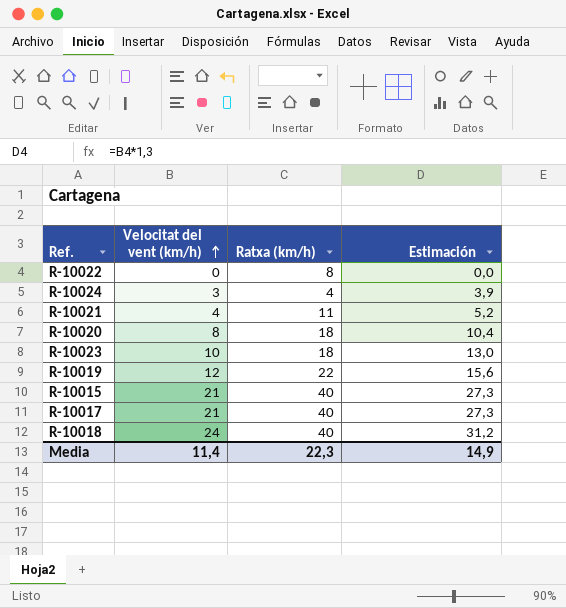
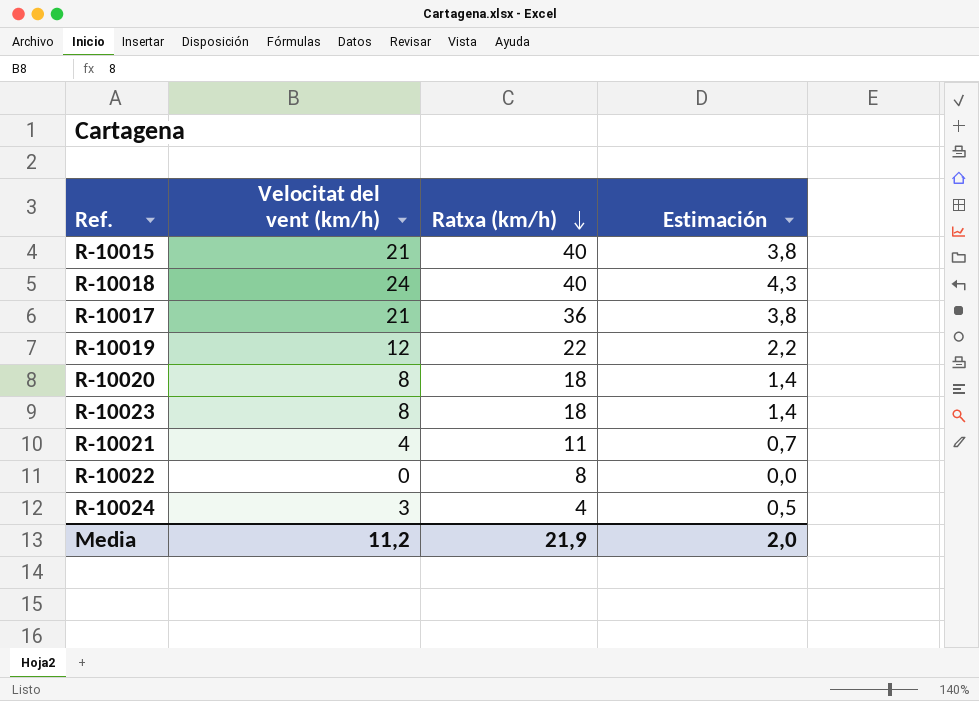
row order: Velocitat del vent (km/h) ascending -> Ratxa (km/h) descending
column Estimación | formula: [Velocitat del vent (km/h)] * 1,3 -> [Velocitat del vent (km/h)] * 0,18
R-10017 | Ratxa (km/h): 40 -> 36
R-10023 | Velocitat del vent (km/h): 10 -> 8
Media | Velocitat del vent (km/h): 11,4 -> 11,2
Media | Ratxa (km/h): 22,3 -> 21,9
Media | Estimación: 14,9 -> 2,0

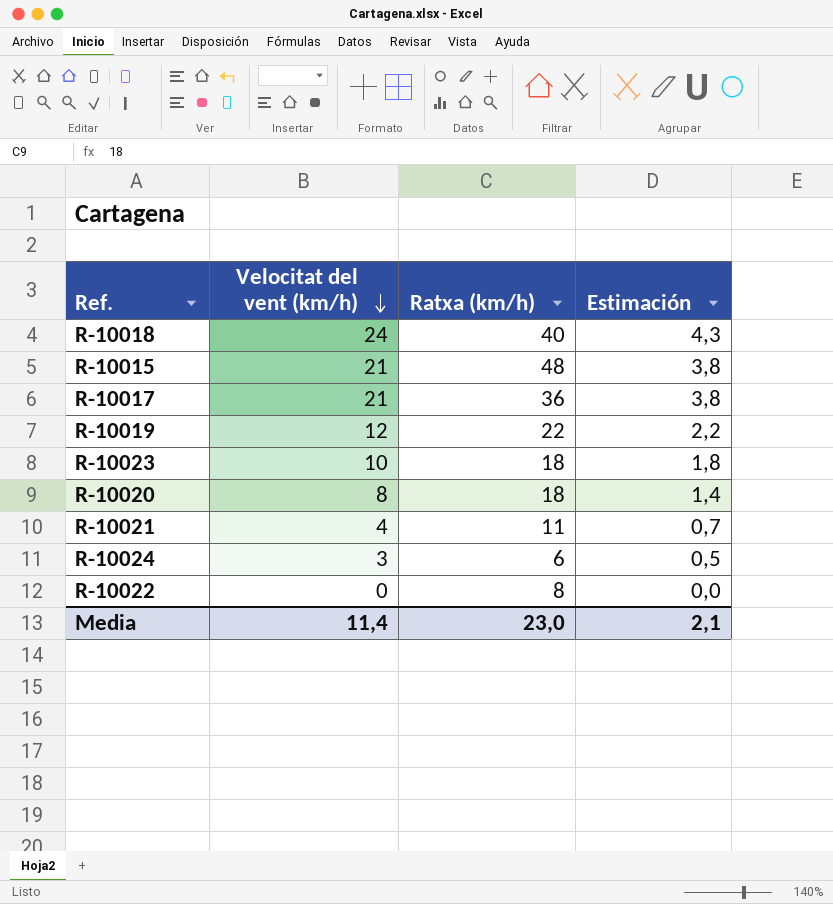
row order: Ratxa (km/h) descending -> Velocitat del vent (km/h) descending
R-10015 | Ratxa (km/h): 40 -> 48
R-10023 | Velocitat del vent (km/h): 8 -> 10
R-10023 | Estimación: 1,4 -> 1,8
R-10024 | Ratxa (km/h): 4 -> 6
Media | Velocitat del vent (km/h): 11,2 -> 11,4
Media | Ratxa (km/h): 21,9 -> 23,0
Media | Estimación: 2,0 -> 2,1

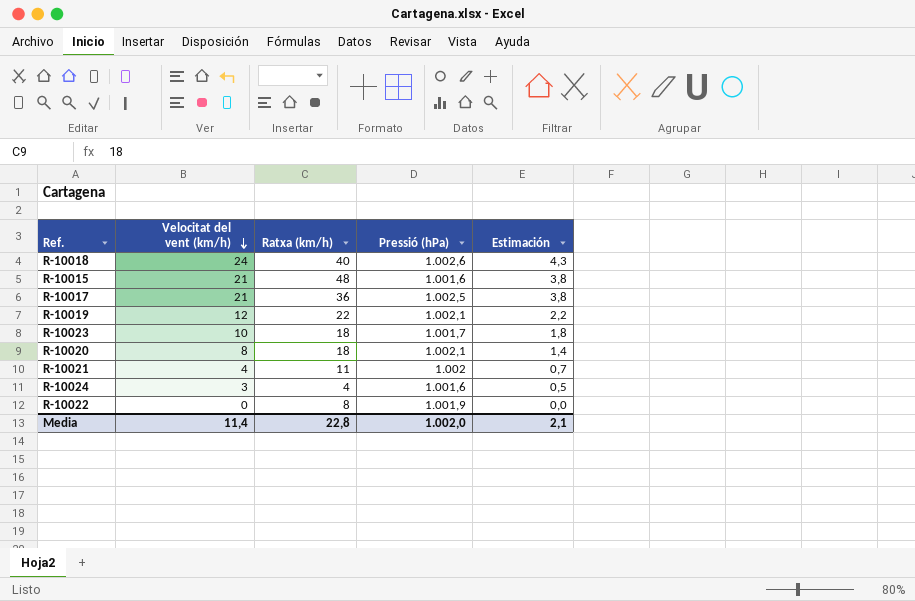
column Pressió (hPa) | position: none -> 4
R-10024 | Ratxa (km/h): 6 -> 4
Media | Ratxa (km/h): 23,0 -> 22,8

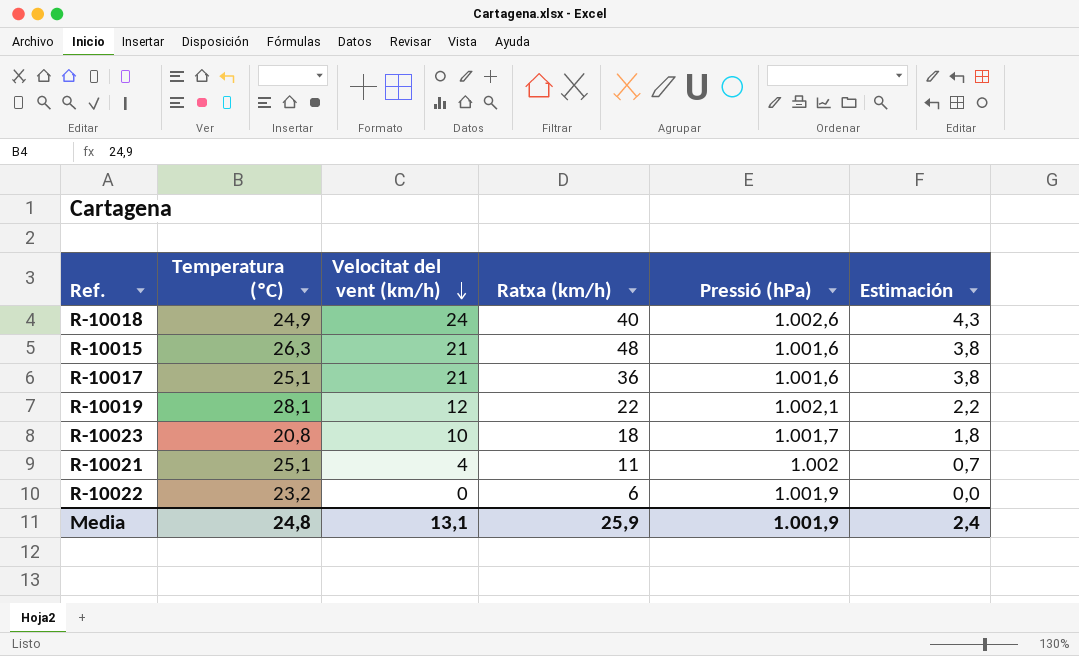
column Temperatura (ºC) | position: none -> 2
row R-10020: 8 | 18 | 1.002,1 | 1,4 -> none
row R-10024: 3 | 4 | 1.001,6 | 0,5 -> none
R-10017 | Pressió (hPa): 1.002,5 -> 1.001,6
R-10022 | Ratxa (km/h): 8 -> 6
Media | Velocitat del vent (km/h): 11,4 -> 13,1
Media | Ratxa (km/h): 22,8 -> 25,9
Media | Pressió (hPa): 1.002,0 -> 1.001,9
Media | Estimación: 2,1 -> 2,4

